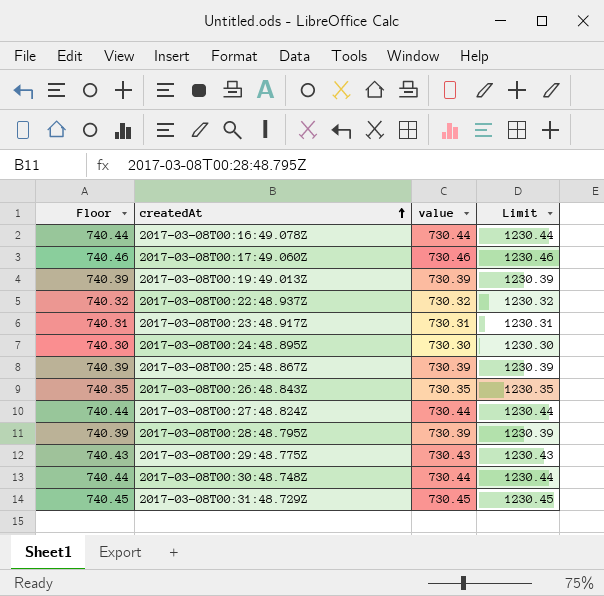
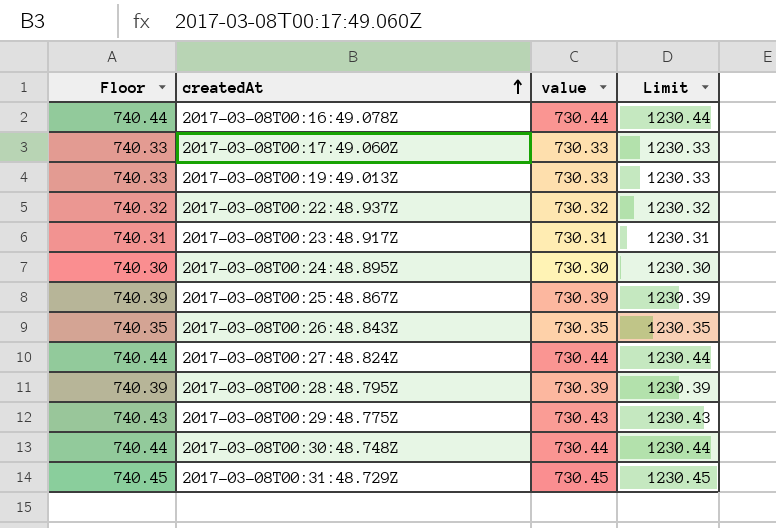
2017-03-08T00:17:49.060Z | Floor: 740.46 -> 740.33
2017-03-08T00:17:49.060Z | value: 730.46 -> 730.33
2017-03-08T00:17:49.060Z | Limit: 1230.46 -> 1230.33
2017-03-08T00:19:49.013Z | Floor: 740.39 -> 740.33
2017-03-08T00:19:49.013Z | value: 730.39 -> 730.33
2017-03-08T00:19:49.013Z | Limit: 1230.39 -> 1230.33

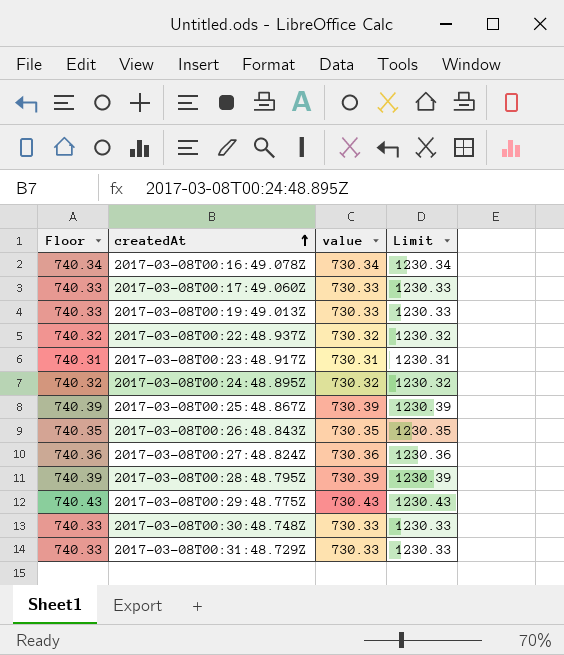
2017-03-08T00:16:49.078Z | Floor: 740.44 -> 740.34
2017-03-08T00:16:49.078Z | value: 730.44 -> 730.34
2017-03-08T00:16:49.078Z | Limit: 1230.44 -> 1230.34
2017-03-08T00:24:48.895Z | Floor: 740.30 -> 740.32
2017-03-08T00:24:48.895Z | value: 730.30 -> 730.32
2017-03-08T00:24:48.895Z | Limit: 1230.30 -> 1230.32
2017-03-08T00:27:48.824Z | Floor: 740.44 -> 740.36
2017-03-08T00:27:48.824Z | value: 730.44 -> 730.36
2017-03-08T00:27:48.824Z | Limit: 1230.44 -> 1230.36
2017-03-08T00:30:48.748Z | Floor: 740.44 -> 740.33
2017-03-08T00:30:48.748Z | value: 730.44 -> 730.33
2017-03-08T00:30:48.748Z | Limit: 1230.44 -> 1230.33
2017-03-08T00:31:48.729Z | Floor: 740.45 -> 740.33
2017-03-08T00:31:48.729Z | value: 730.45 -> 730.33
2017-03-08T00:31:48.729Z | Limit: 1230.45 -> 1230.33

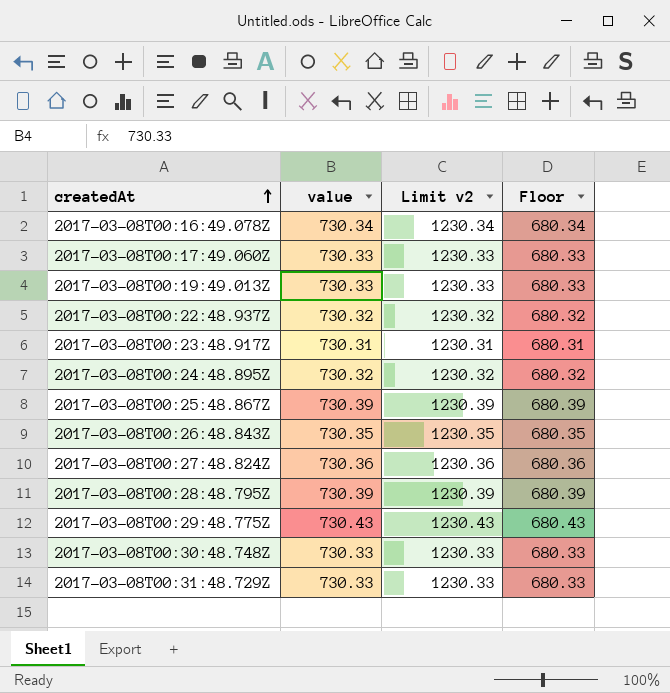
column name: Limit -> Limit v2
column Floor | formula: [value] + 10 -> [value] - 50
column Floor | position: 1 -> 4

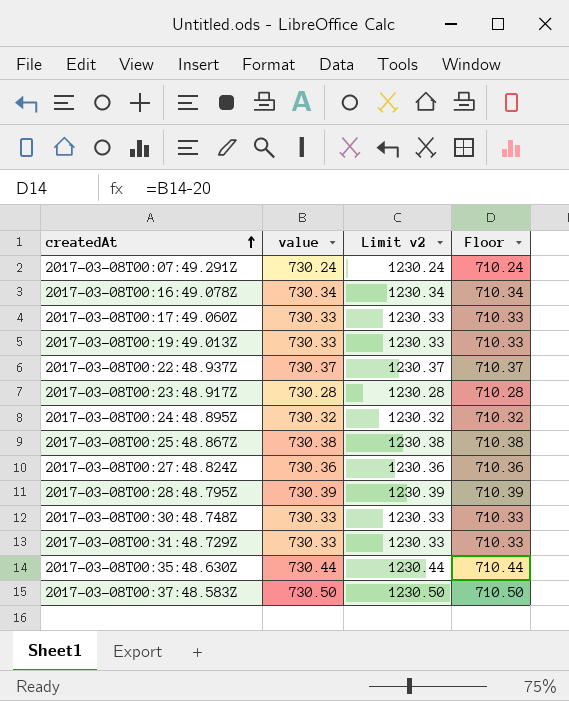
column Floor | formula: [value] - 50 -> [value] - 20
row 2017-03-08T00:26:48.843Z: 730.35 | 1230.35 | 680.35 -> none
row 2017-03-08T00:29:48.775Z: 730.43 | 1230.43 | 680.43 -> none
row 2017-03-08T00:07:49.291Z: none -> 730.24 | 1230.24 | 710.24
2017-03-08T00:22:48.937Z | value: 730.32 -> 730.37
2017-03-08T00:22:48.937Z | Limit v2: 1230.32 -> 1230.37
2017-03-08T00:23:48.917Z | value: 730.31 -> 730.28
2017-03-08T00:23:48.917Z | Limit v2: 1230.31 -> 1230.28
2017-03-08T00:25:48.867Z | value: 730.39 -> 730.38
2017-03-08T00:25:48.867Z | Limit v2: 1230.39 -> 1230.38
row 2017-03-08T00:35:48.630Z: none -> 730.44 | 1230.44 | 710.44
row 2017-03-08T00:37:48.583Z: none -> 730.50 | 1230.50 | 710.50

